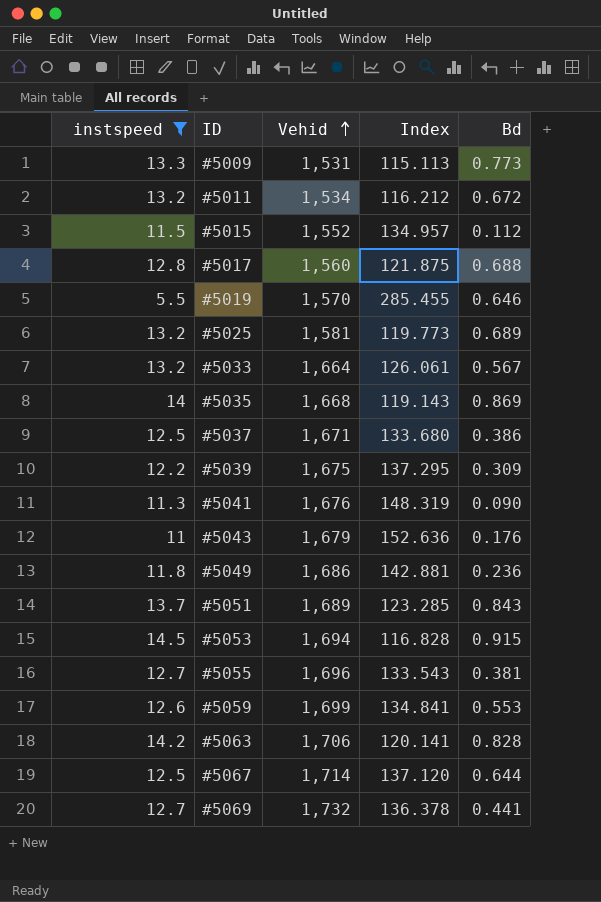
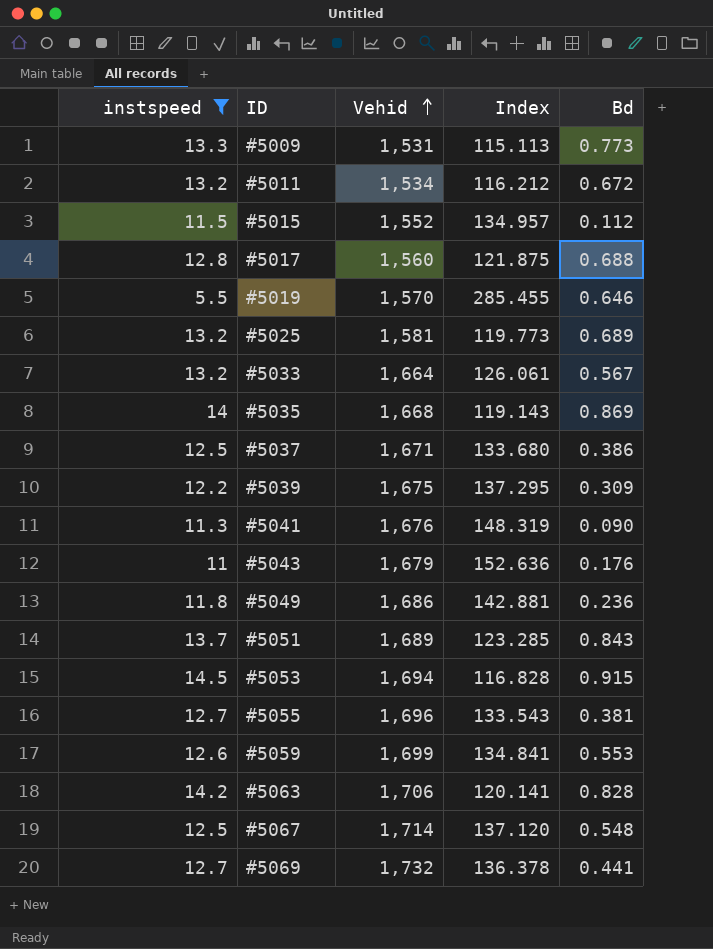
#5067 | Bd: 0.644 -> 0.548

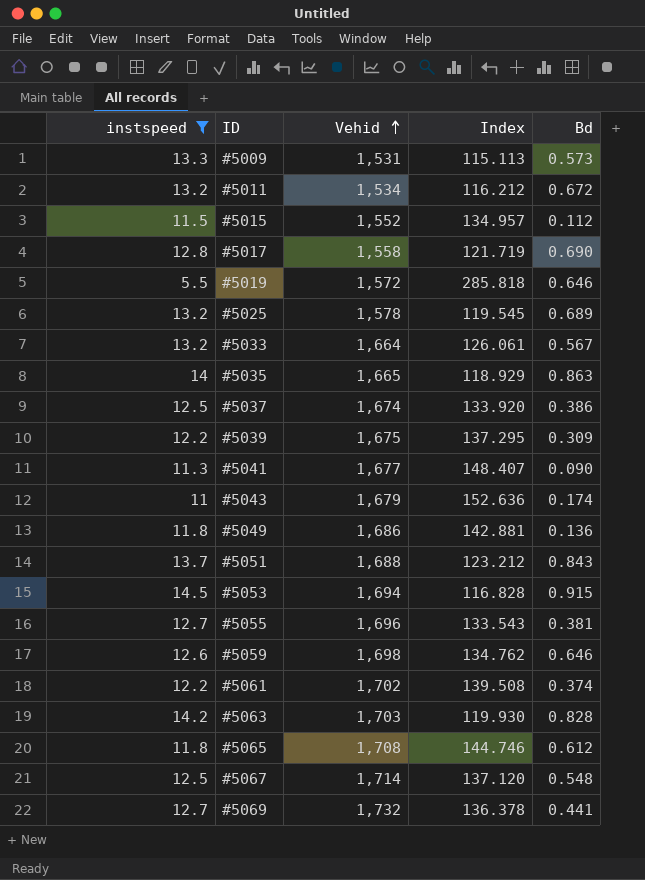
#5009 | Bd: 0.773 -> 0.573
#5017 | Vehid: 1,560 -> 1,558
#5017 | Index: 121.875 -> 121.719
#5017 | Bd: 0.688 -> 0.690
#5019 | Vehid: 1,570 -> 1,572
#5019 | Index: 285.455 -> 285.818
#5025 | Vehid: 1,581 -> 1,578
#5025 | Index: 119.773 -> 119.545
#5035 | Vehid: 1,668 -> 1,665
#5035 | Index: 119.143 -> 118.929
#5035 | Bd: 0.869 -> 0.863
#5037 | Vehid: 1,671 -> 1,674
#5037 | Index: 133.680 -> 133.920
#5041 | Vehid: 1,676 -> 1,677
#5041 | Index: 148.319 -> 148.407
#5043 | Bd: 0.176 -> 0.174
#5049 | Bd: 0.236 -> 0.136
#5051 | Vehid: 1,689 -> 1,688
#5051 | Index: 123.285 -> 123.212
#5059 | Vehid: 1,699 -> 1,698
#5059 | Index: 134.841 -> 134.762
#5059 | Bd: 0.553 -> 0.646
row #5061: none -> 12.2 | 1,702 | 139.508 | 0.374
#5063 | Vehid: 1,706 -> 1,703
#5063 | Index: 120.141 -> 119.930
row #5065: none -> 11.8 | 1,708 | 144.746 | 0.612

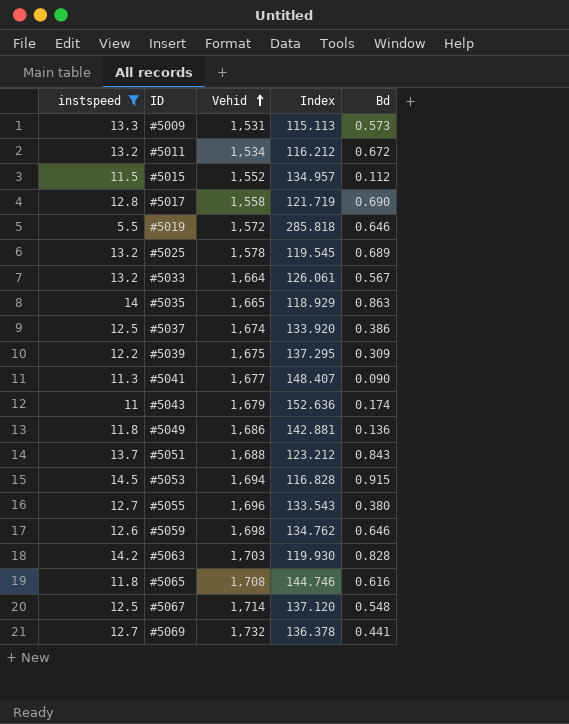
row #5061: 12.2 | 1,702 | 139.508 | 0.374 -> none
#5055 | Bd: 0.381 -> 0.380
#5065 | Bd: 0.612 -> 0.616

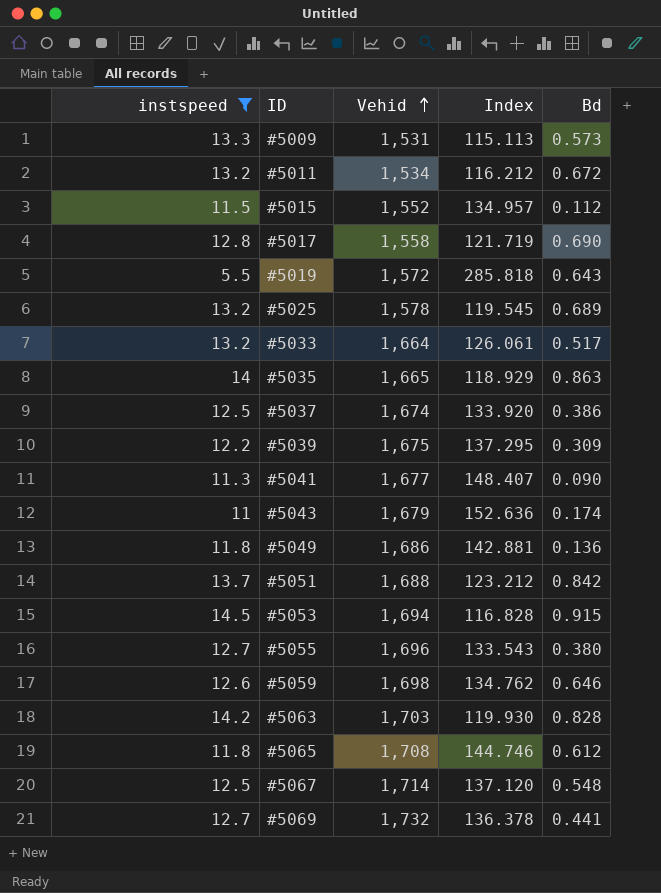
#5019 | Bd: 0.646 -> 0.643
#5033 | Bd: 0.567 -> 0.517
#5051 | Bd: 0.843 -> 0.842
#5065 | Bd: 0.616 -> 0.612

